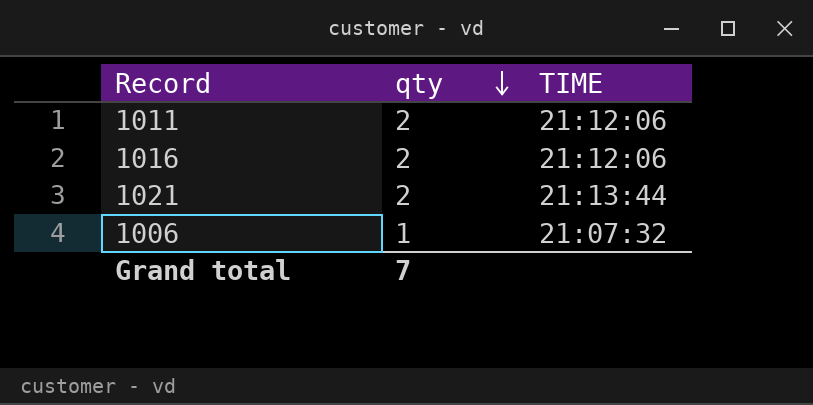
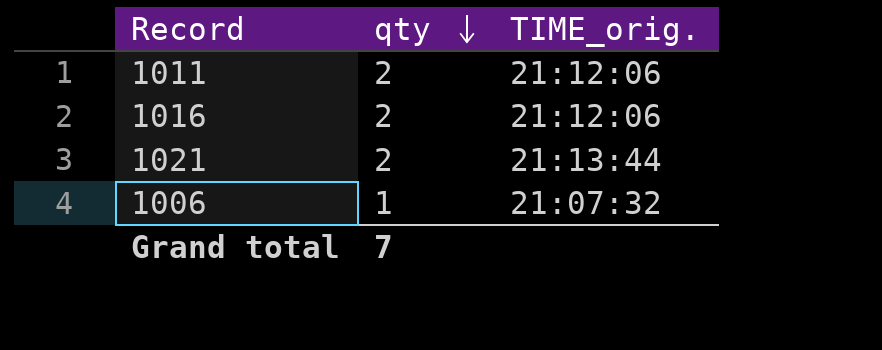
column name: TIME -> TIME_orig.

